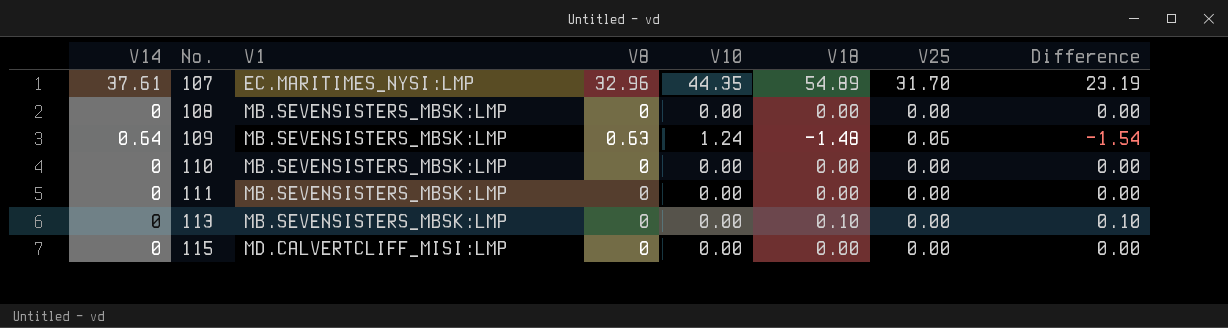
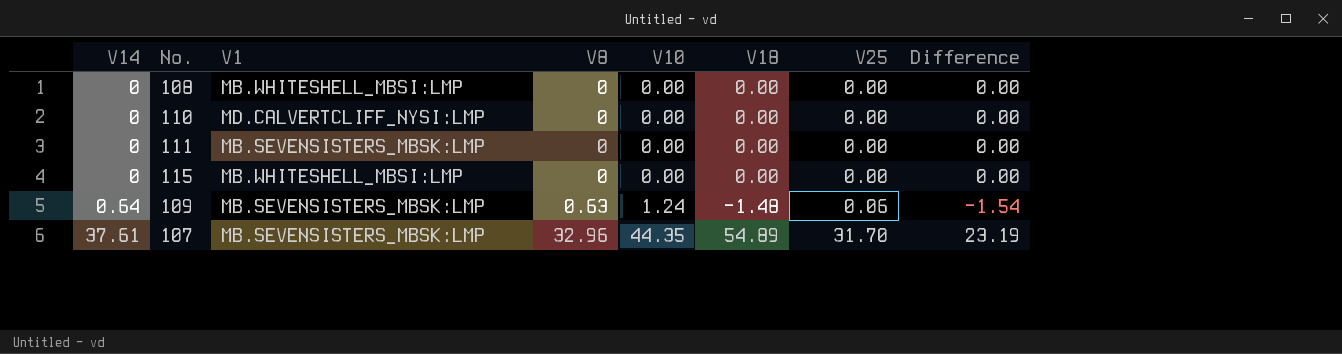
row order: No. ascending -> V14 ascending
row 113: 0 | MB.SEVENSISTERS_MBSK:LMP | 0 | 0.00 | 0.10 | 0.00 | 0.10 -> none
108 | V1: MB.SEVENSISTERS_MBSK:LMP -> MB.WHITESHELL_MBSI:LMP
110 | V1: MB.SEVENSISTERS_MBSK:LMP -> MD.CALVERTCLIFF_NYSI:LMP
115 | V1: MD.CALVERTCLIFF_MISI:LMP -> MB.WHITESHELL_MBSI:LMP
107 | V1: EC.MARITIMES_NYSI:LMP -> MB.SEVENSISTERS_MBSK:LMP

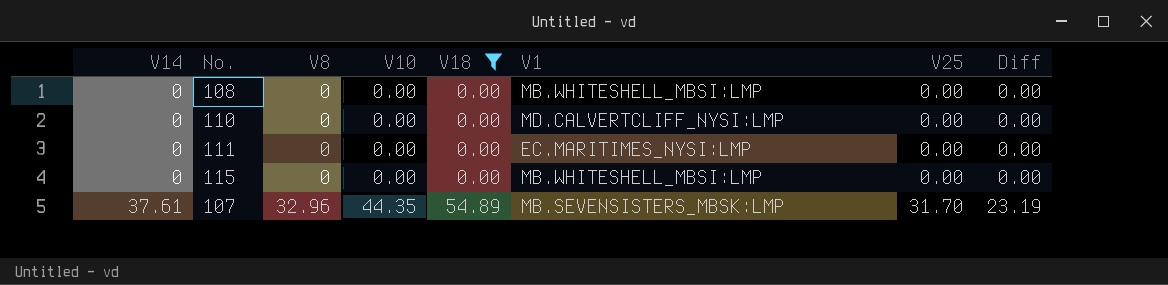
filter: none -> V18 != -1.48
column V1 | position: 3 -> 6
column name: Difference -> Diff
111 | V1: MB.SEVENSISTERS_MBSK:LMP -> EC.MARITIMES_NYSI:LMP

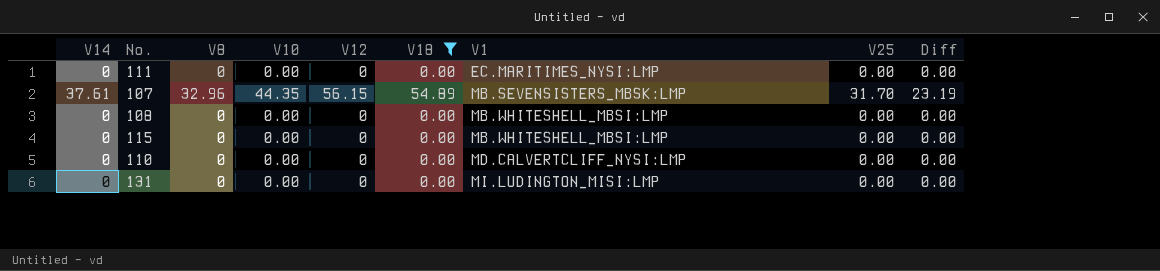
row order: V14 ascending -> V1 ascending
column V12 | position: none -> 5
row 131: none -> 0 | 0 | 0.00 | 0 | 0.00 | MI.LUDINGTON_MISI:LMP | 0.00 | 0.00

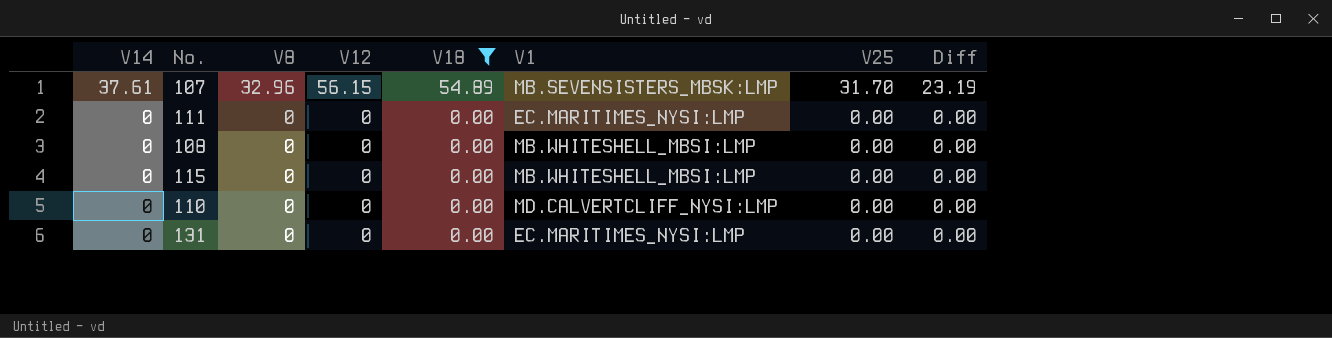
row order: V1 ascending -> V14 descending
column V10 | position: 4 -> none
131 | V1: MI.LUDINGTON_MISI:LMP -> EC.MARITIMES_NYSI:LMP

